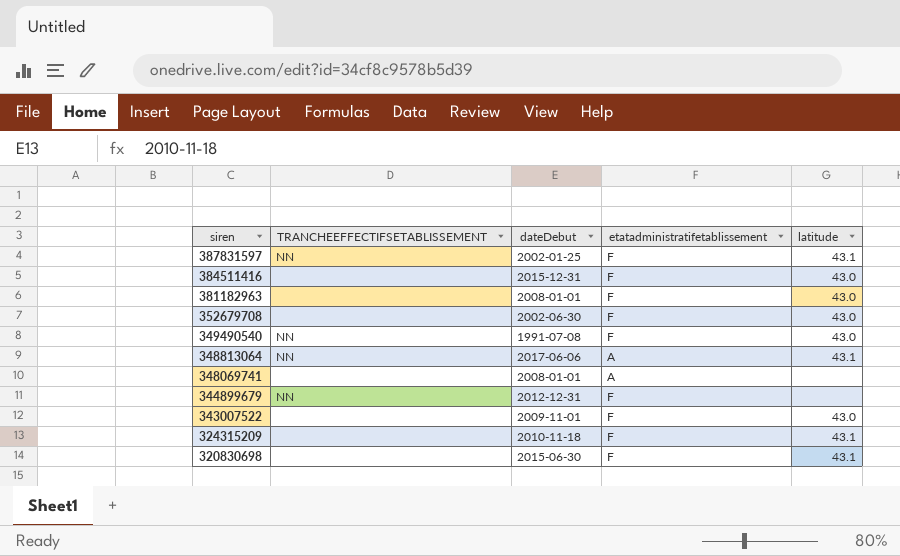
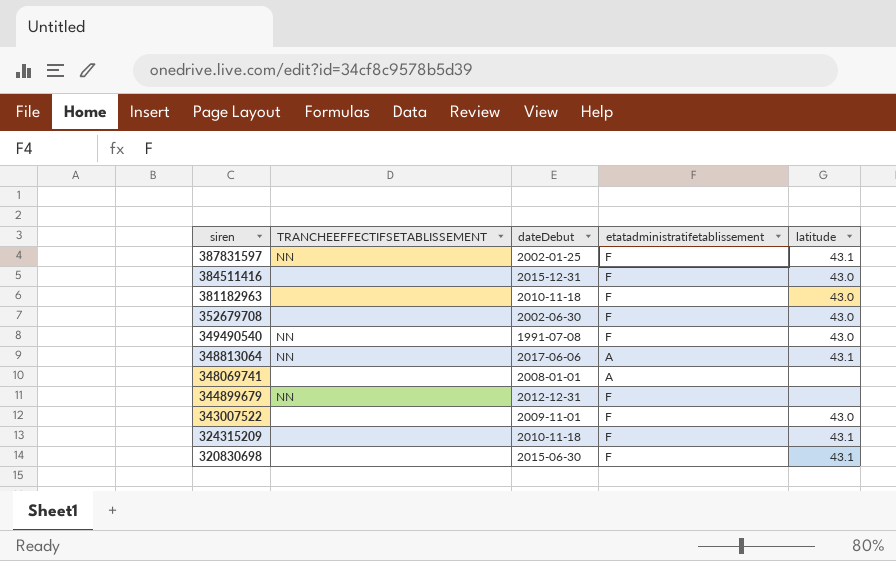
381182963 | dateDebut: 2008-01-01 -> 2010-11-18

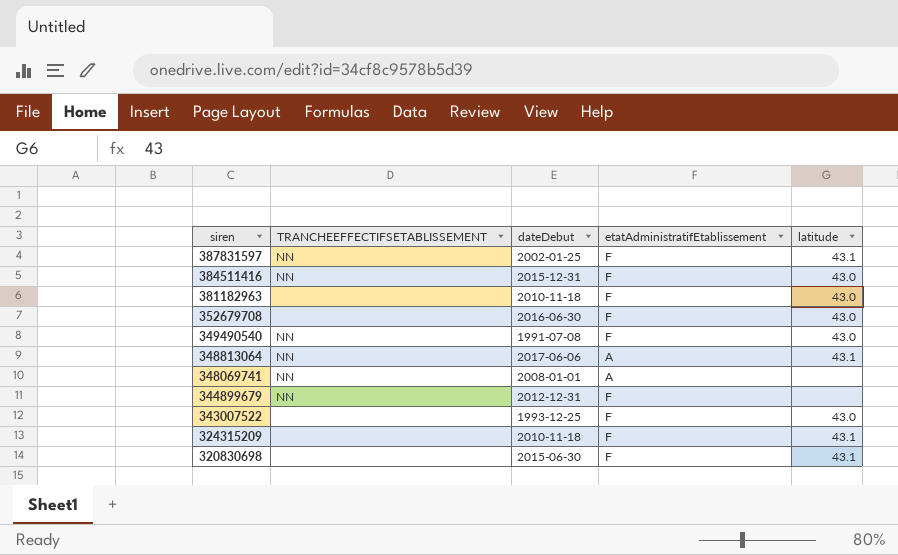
column name: etatadministratifetablissement -> etatAdministratifEtablissement
384511416 | TRANCHEEFFECTIFSETABLISSEMENT: none -> NN
352679708 | dateDebut: 2002-06-30 -> 2016-06-30
348069741 | TRANCHEEFFECTIFSETABLISSEMENT: none -> NN
343007522 | dateDebut: 2009-11-01 -> 1993-12-25

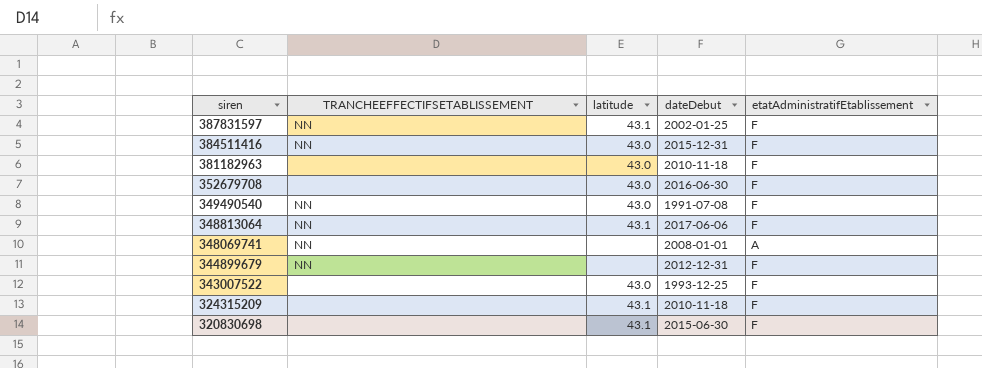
column latitude | position: 5 -> 3
348813064 | etatAdministratifEtablissement: A -> F

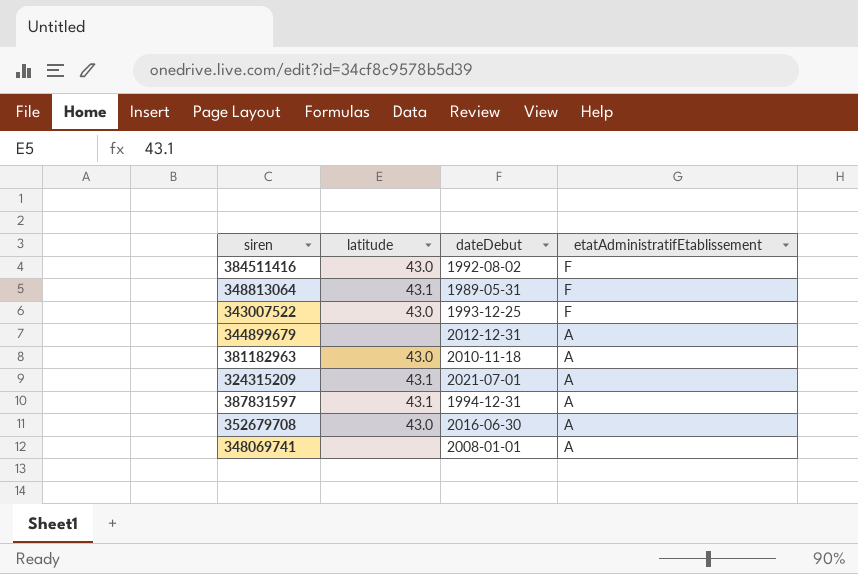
row order: siren descending -> etatAdministratifEtablissement descending
column TRANCHEEFFECTIFSETABLISSEMENT | position: 2 -> none
row 349490540: NN | 43.0 | 1991-07-08 | F -> none
row 320830698: none | 43.1 | 2015-06-30 | F -> none
384511416 | dateDebut: 2015-12-31 -> 1992-08-02
348813064 | dateDebut: 2017-06-06 -> 1989-05-31
344899679 | etatAdministratifEtablissement: F -> A
381182963 | etatAdministratifEtablissement: F -> A
324315209 | dateDebut: 2010-11-18 -> 2021-07-01
324315209 | etatAdministratifEtablissement: F -> A
387831597 | dateDebut: 2002-01-25 -> 1994-12-31
387831597 | etatAdministratifEtablissement: F -> A
352679708 | etatAdministratifEtablissement: F -> A

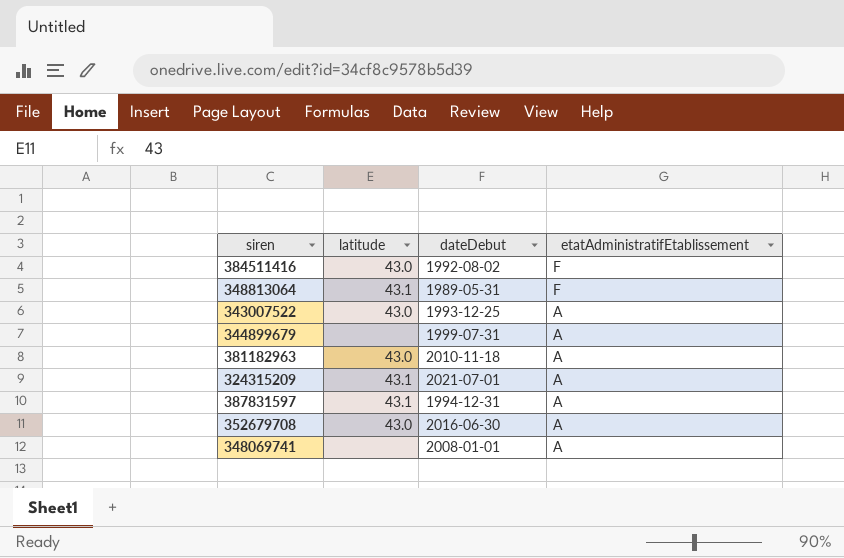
343007522 | etatAdministratifEtablissement: F -> A
344899679 | dateDebut: 2012-12-31 -> 1999-07-31

